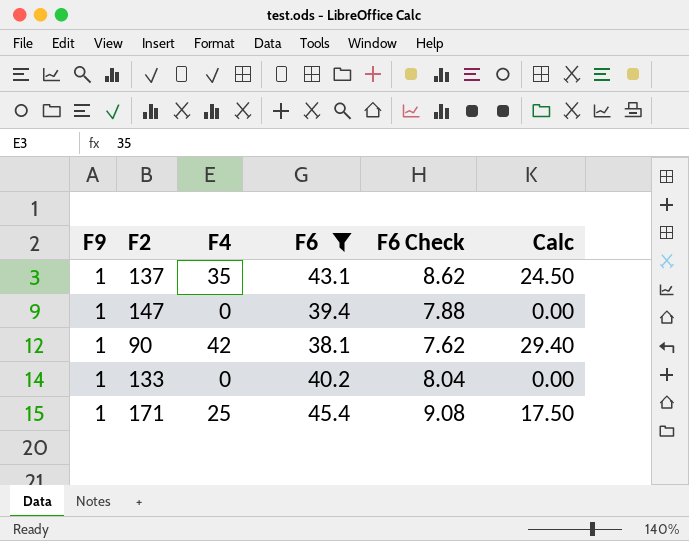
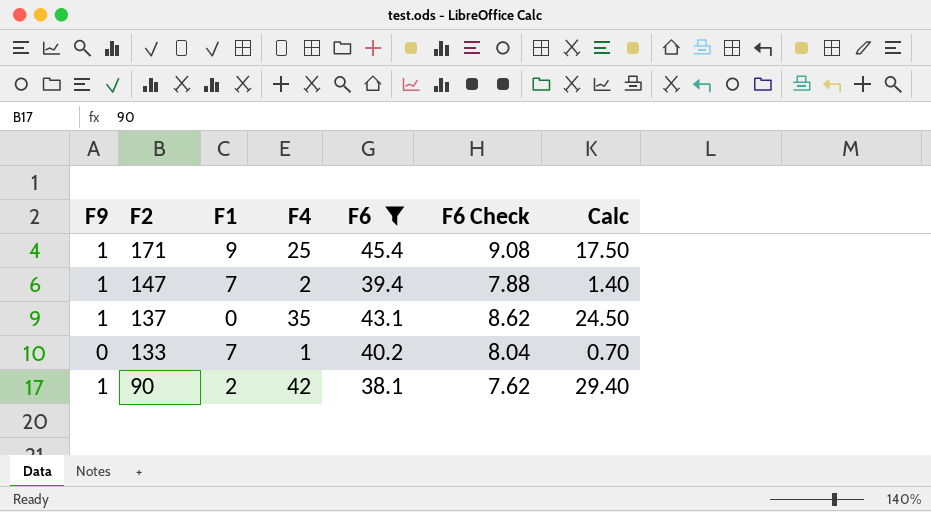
row order: none -> F2 descending
column F1 | position: none -> 3
147 | F4: 0 -> 2
147 | Calc: 0.00 -> 1.40
133 | F9: 1 -> 0
133 | F4: 0 -> 1
133 | Calc: 0.00 -> 0.70

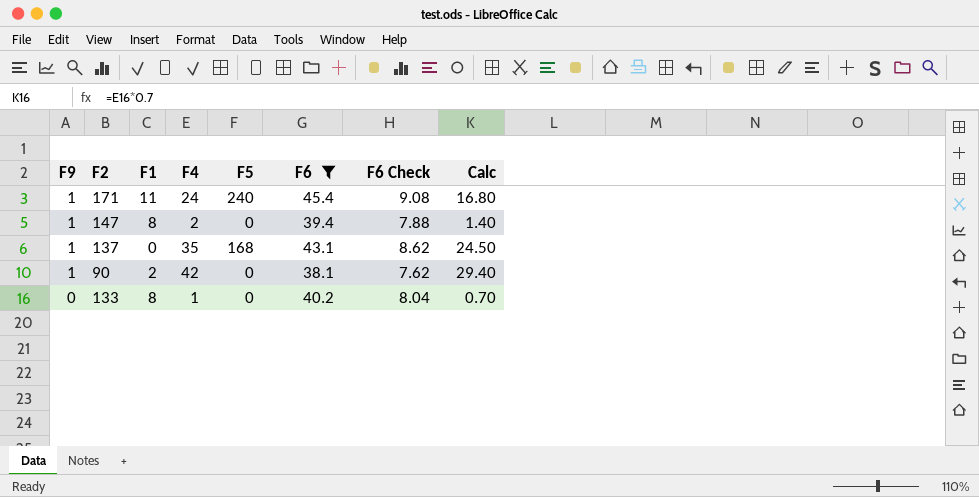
row order: F2 descending -> F9 descending
column F5 | position: none -> 5
171 | F1: 9 -> 11
171 | F4: 25 -> 24
171 | Calc: 17.50 -> 16.80
147 | F1: 7 -> 8
133 | F1: 7 -> 8

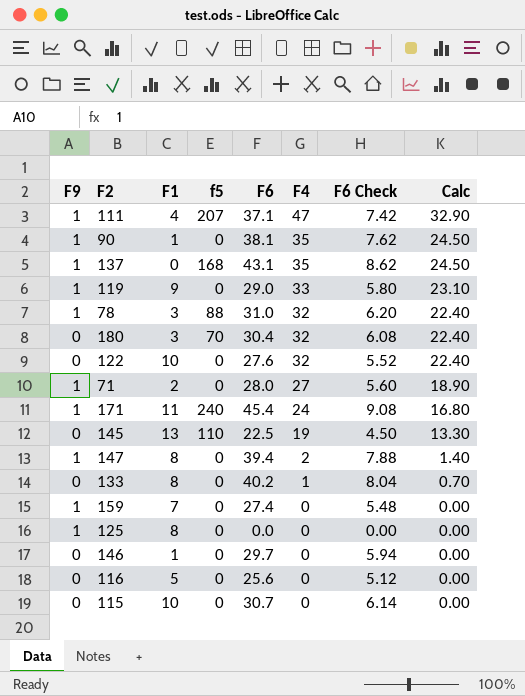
filter: F6 >= 38.1 -> none
row order: F9 descending -> F4 descending
column name: F5 -> f5
column F4 | position: 4 -> 6
90 | F1: 2 -> 1
90 | F4: 42 -> 35
90 | Calc: 29.40 -> 24.50

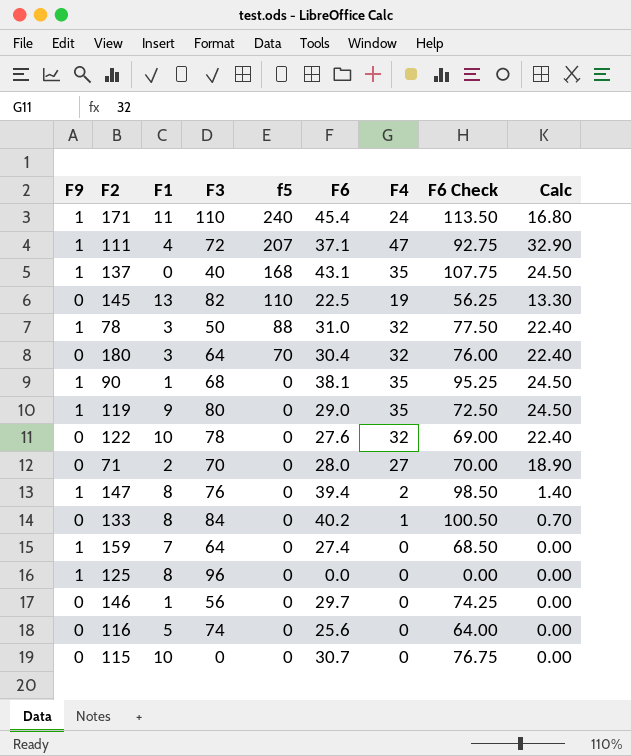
row order: F4 descending -> f5 descending
column F3 | position: none -> 4
column F6 Check | formula: [F6] * 0.2 -> [F6] * 2.5
119 | F4: 33 -> 35
119 | Calc: 23.10 -> 24.50
71 | F9: 1 -> 0

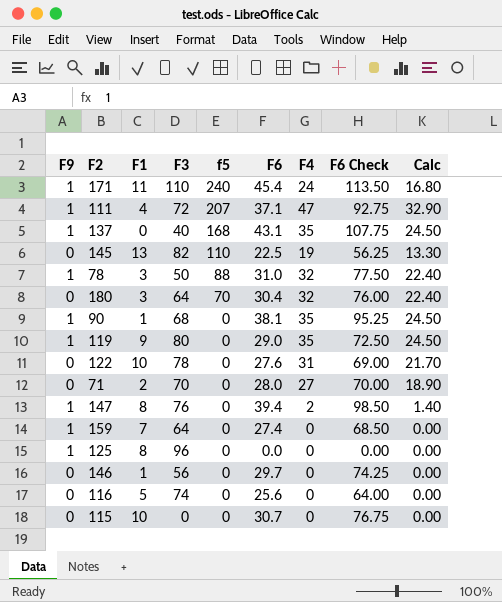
row 133: 0 | 8 | 84 | 0 | 40.2 | 1 | 100.50 | 0.70 -> none
122 | F4: 32 -> 31
122 | Calc: 22.40 -> 21.70

